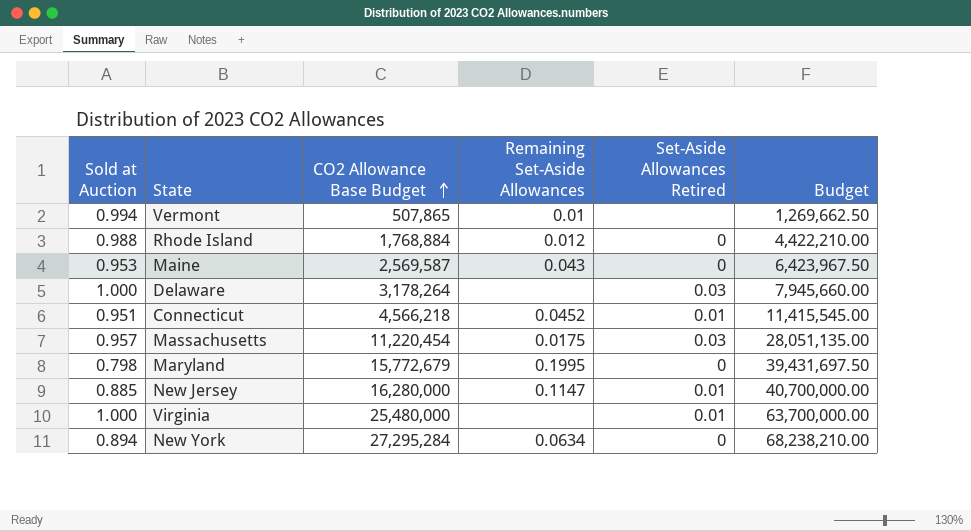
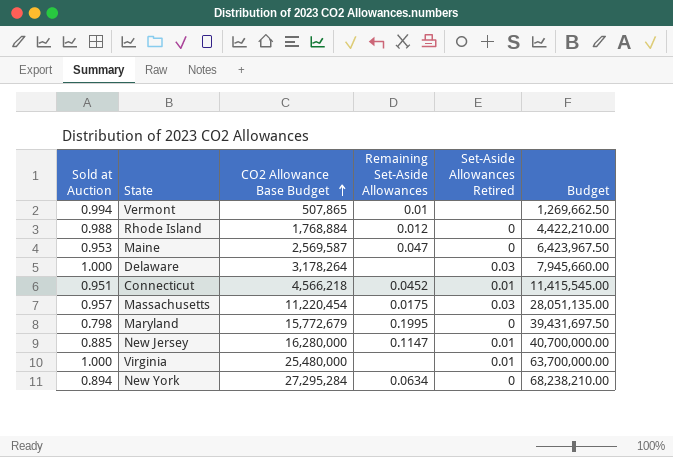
Maine | Remaining Set-Aside Allowances: 0.043 -> 0.047

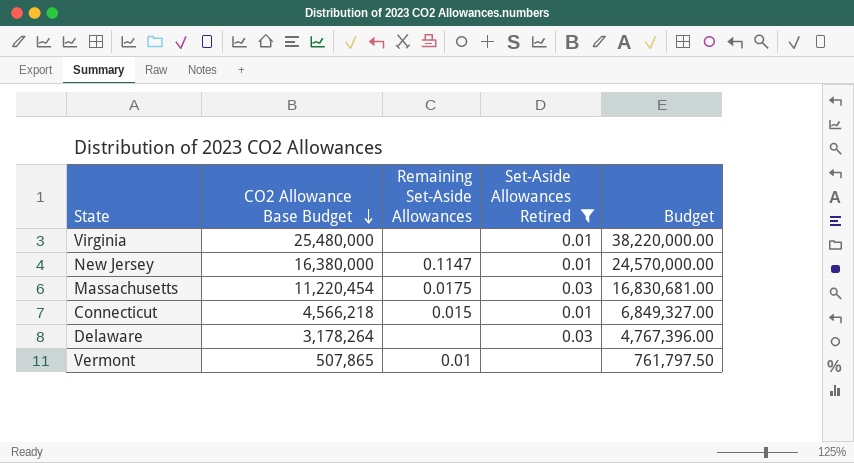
filter: none -> Set-Aside Allowances Retired != 0
row order: CO2 Allowance Base Budget ascending -> CO2 Allowance Base Budget descending
column Sold at Auction | position: 1 -> none
column Budget | formula: [CO2 Allowance Base Budget] * 2.5 -> [CO2 Allowance Base Budget] * 1.5
New Jersey | CO2 Allowance Base Budget: 16,280,000 -> 16,380,000
Connecticut | Remaining Set-Aside Allowances: 0.0452 -> 0.015

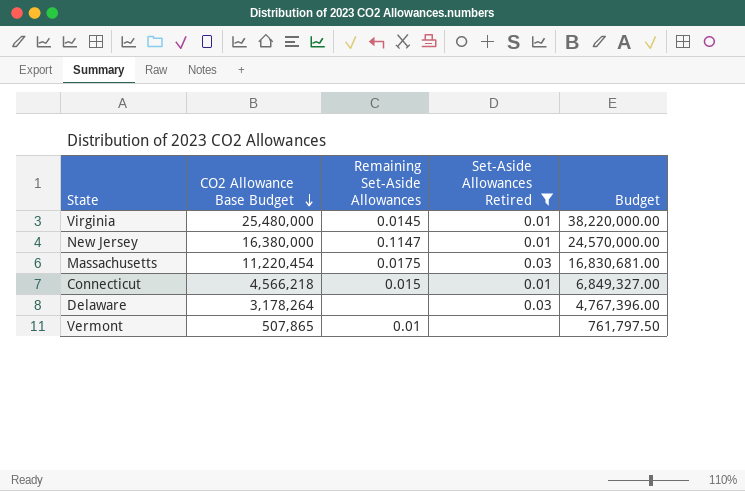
Virginia | Remaining Set-Aside Allowances: none -> 0.0145

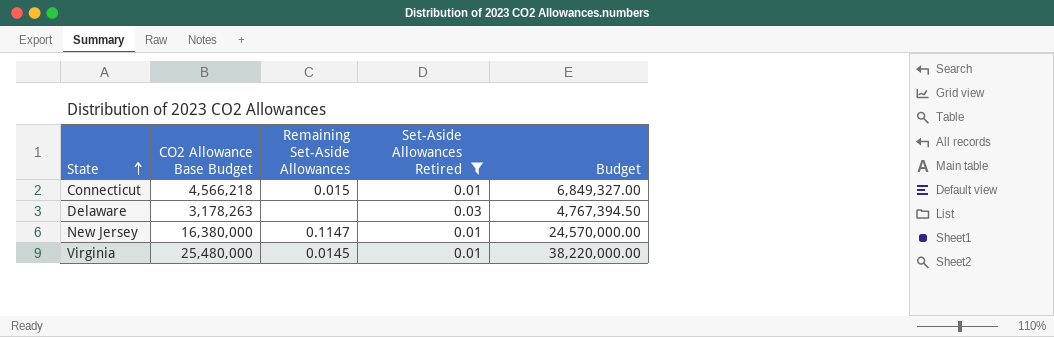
row order: CO2 Allowance Base Budget descending -> State ascending
row Massachusetts: 11,220,454 | 0.0175 | 0.03 | 16,830,681.00 -> none
row Vermont: 507,865 | 0.01 | none | 761,797.50 -> none
Delaware | CO2 Allowance Base Budget: 3,178,264 -> 3,178,263
Delaware | Budget: 4,767,396.00 -> 4,767,394.50

